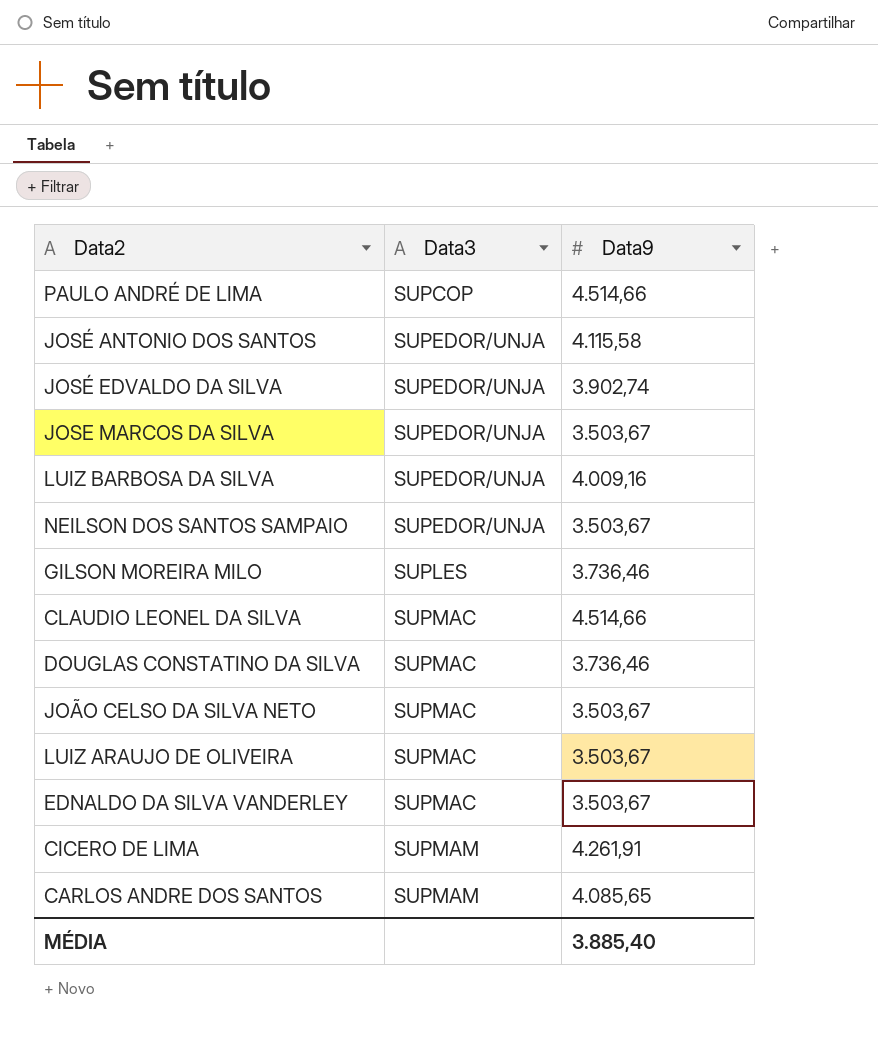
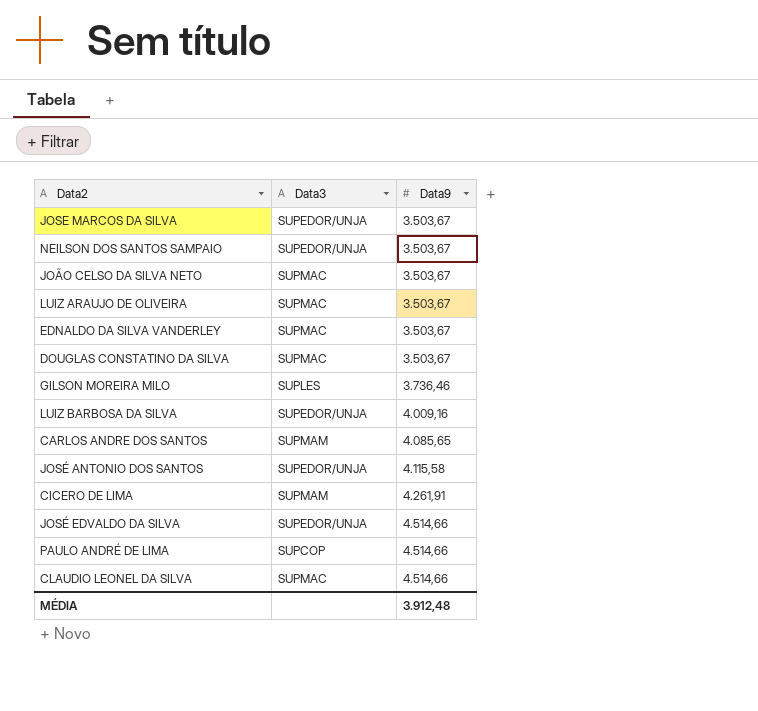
row order: Data3 ascending -> Data9 ascending
DOUGLAS CONSTATINO DA SILVA | Data9: 3.736,46 -> 3.503,67
JOSÉ EDVALDO DA SILVA | Data9: 3.902,74 -> 4.514,66
MÉDIA | Data9: 3.885,40 -> 3.912,48

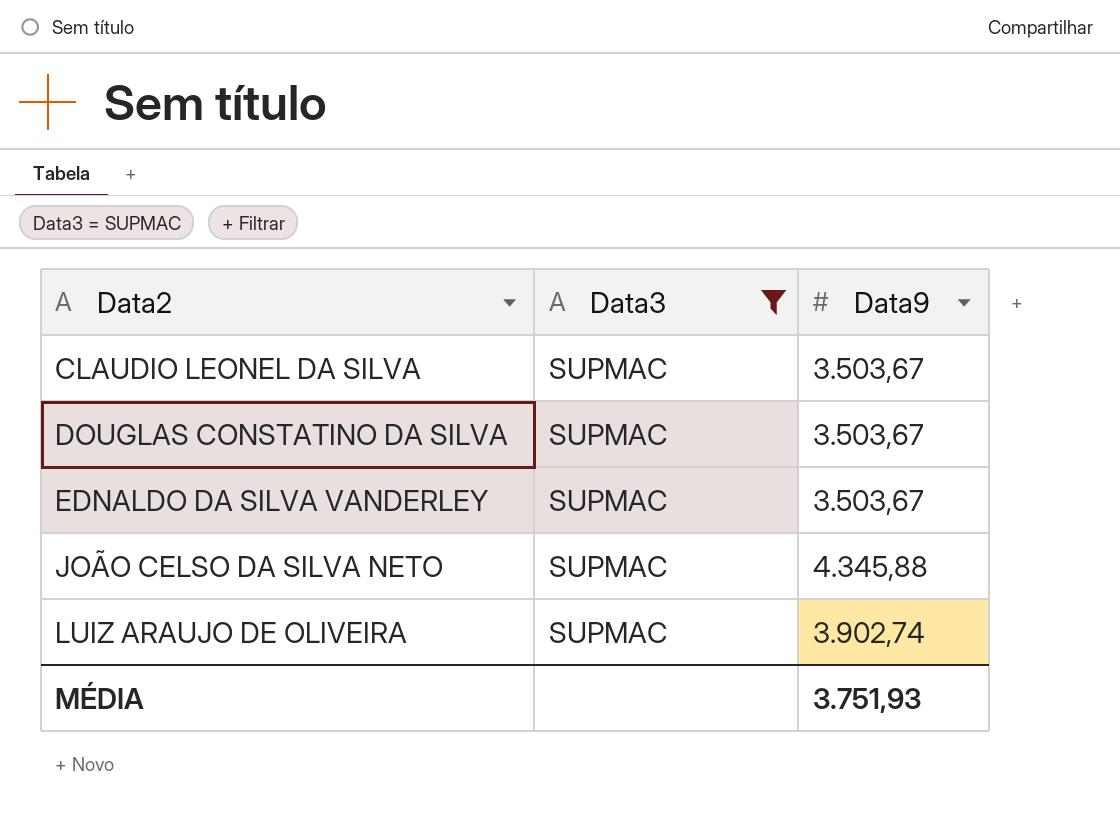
filter: none -> Data3 = SUPMAC
row order: Data9 ascending -> Data2 ascending
CLAUDIO LEONEL DA SILVA | Data9: 4.514,66 -> 3.503,67
JOÃO CELSO DA SILVA NETO | Data9: 3.503,67 -> 4.345,88
LUIZ ARAUJO DE OLIVEIRA | Data9: 3.503,67 -> 3.902,74
MÉDIA | Data9: 3.912,48 -> 3.751,93

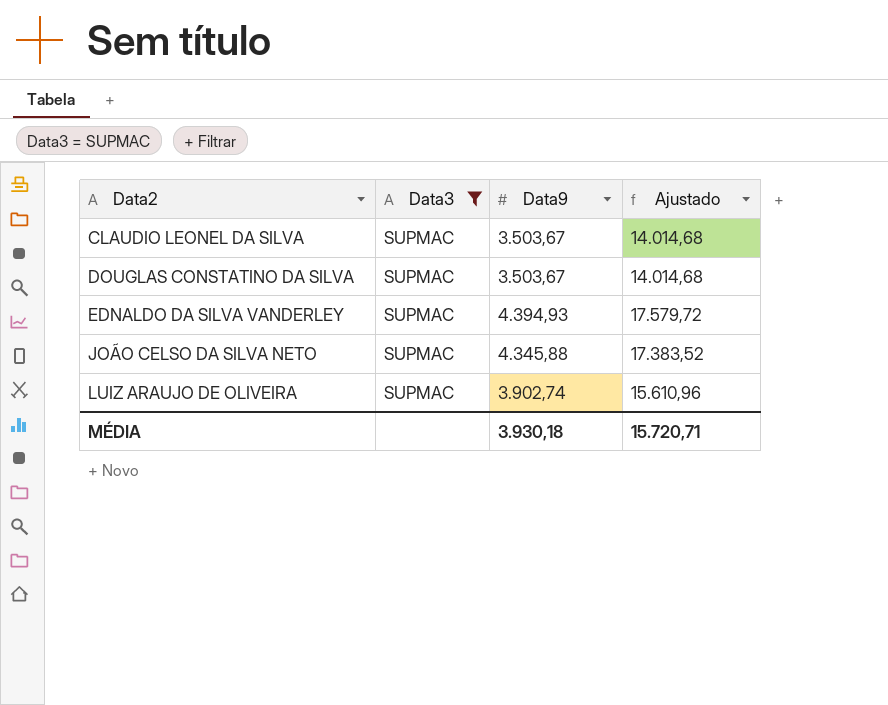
column Ajustado | formula: none -> [Data9] * 4
EDNALDO DA SILVA VANDERLEY | Data9: 3.503,67 -> 4.394,93
MÉDIA | Data9: 3.751,93 -> 3.930,18

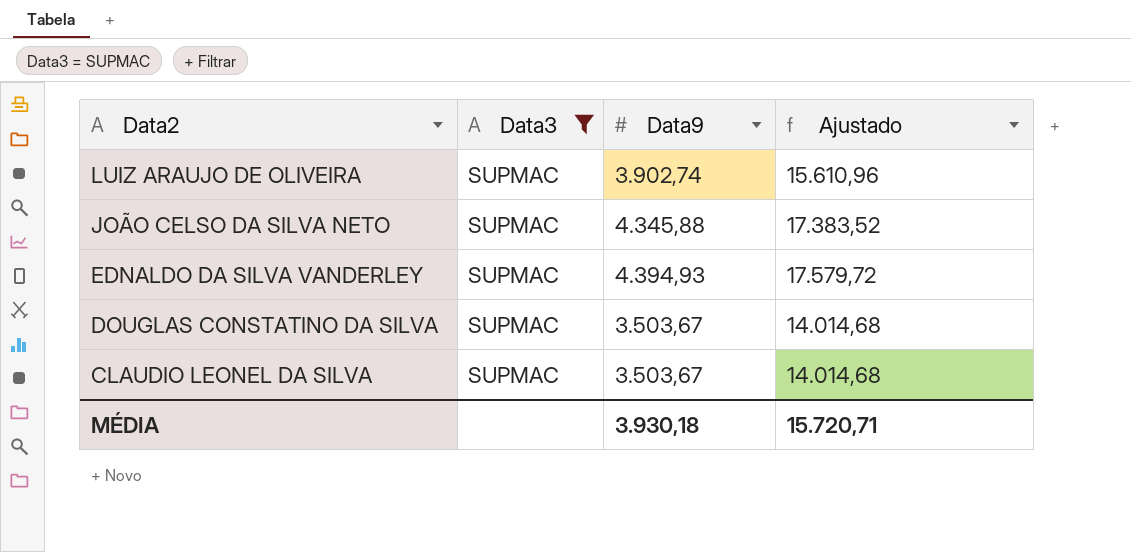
row order: Data2 ascending -> Data2 descending

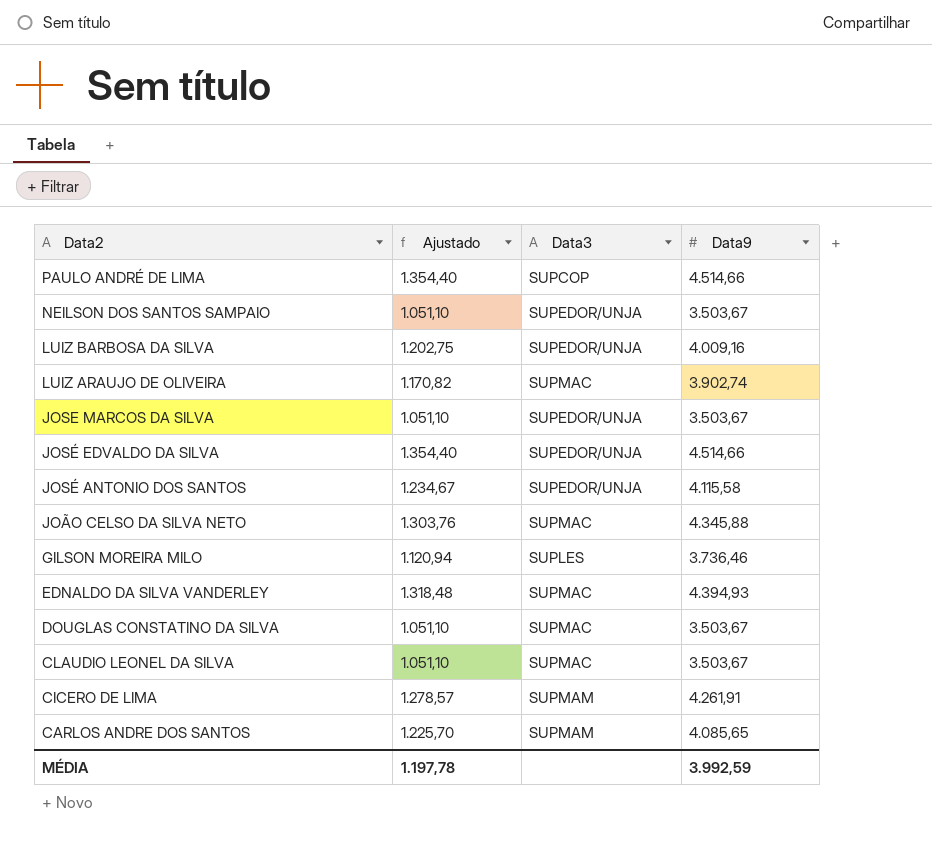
filter: Data3 = SUPMAC -> none
column Ajustado | formula: [Data9] * 4 -> [Data9] * 0,3
column Ajustado | position: 4 -> 2
MÉDIA | Ajustado: 15.720,71 -> 1.197,78
MÉDIA | Data9: 3.930,18 -> 3.992,59

